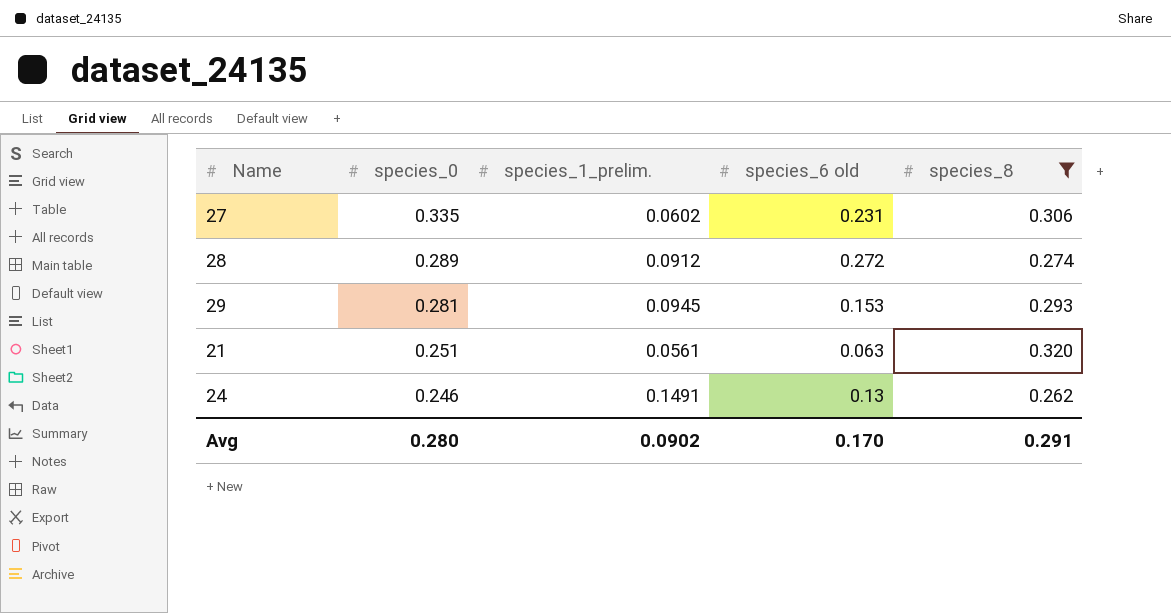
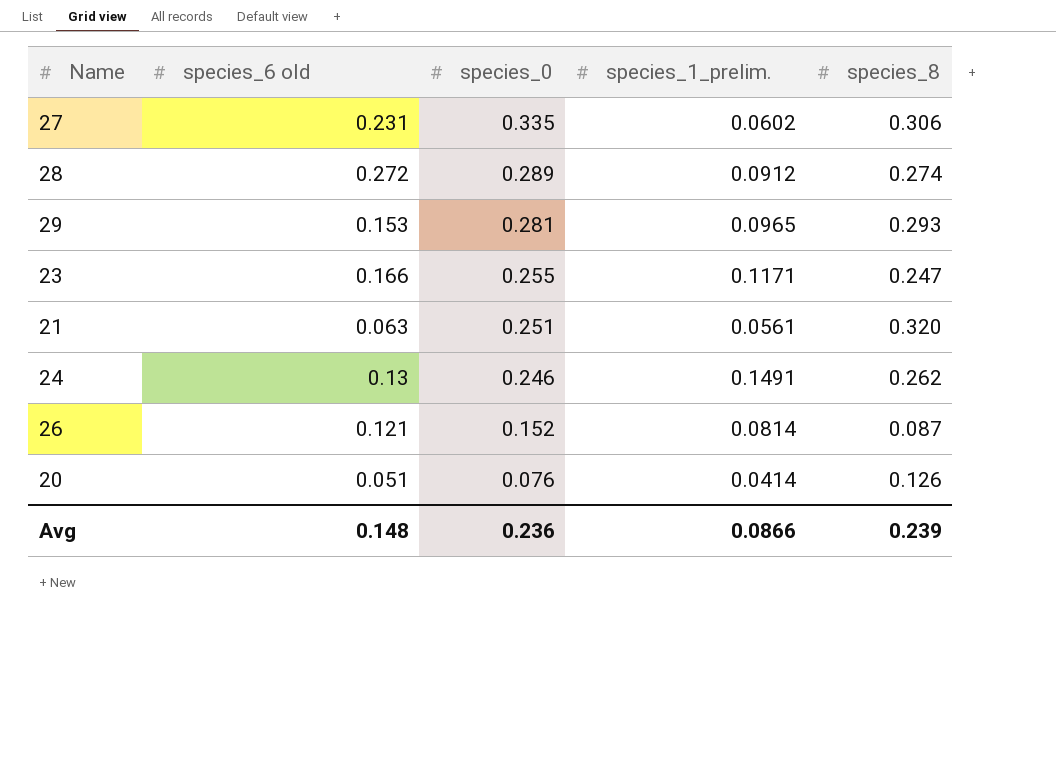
filter: species_8 >= 0.262 -> none
column species_6 old | position: 4 -> 2
29 | species_1_prelim.: 0.0945 -> 0.0965
Avg | species_6 old: 0.170 -> 0.148
Avg | species_0: 0.280 -> 0.236
Avg | species_1_prelim.: 0.0902 -> 0.0866
Avg | species_8: 0.291 -> 0.239

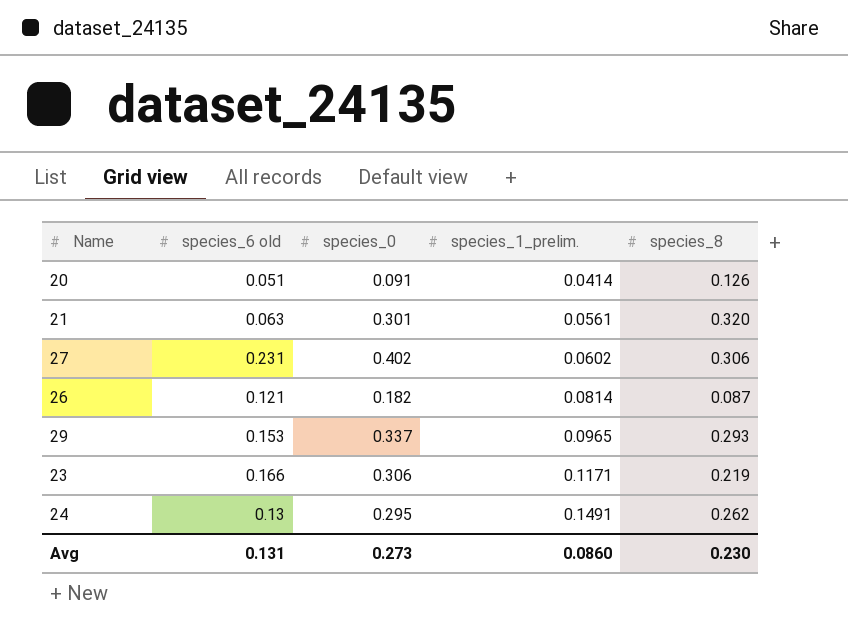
row order: species_0 descending -> species_1_prelim. ascending
row 28: 0.272 | 0.289 | 0.0912 | 0.274 -> none
20 | species_0: 0.076 -> 0.091
21 | species_0: 0.251 -> 0.301
27 | species_0: 0.335 -> 0.402
26 | species_0: 0.152 -> 0.182
29 | species_0: 0.281 -> 0.337
23 | species_0: 0.255 -> 0.306
23 | species_8: 0.247 -> 0.219
24 | species_0: 0.246 -> 0.295
Avg | species_6 old: 0.148 -> 0.131
Avg | species_0: 0.236 -> 0.273
Avg | species_1_prelim.: 0.0866 -> 0.0860
Avg | species_8: 0.239 -> 0.230

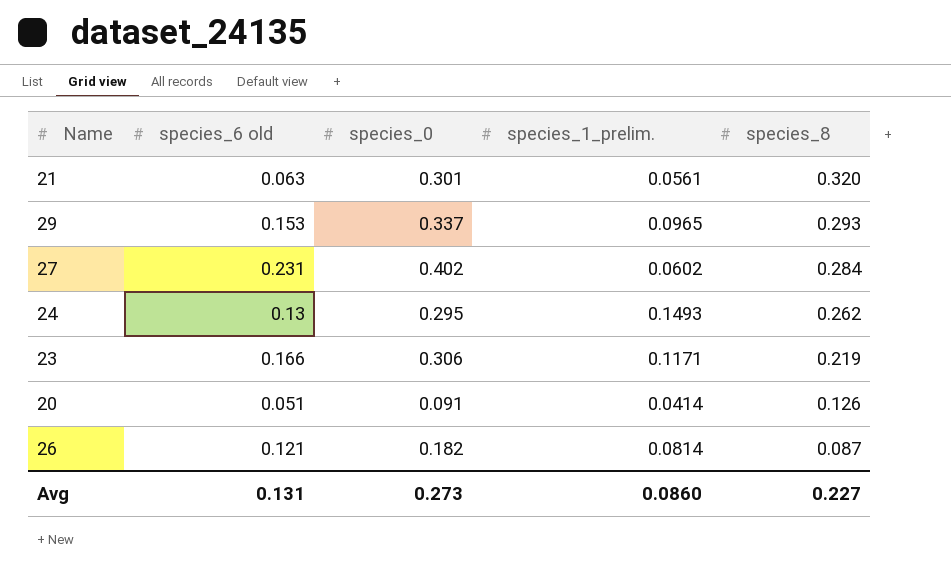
row order: species_1_prelim. ascending -> species_8 descending
27 | species_8: 0.306 -> 0.284
24 | species_1_prelim.: 0.1491 -> 0.1493
Avg | species_8: 0.230 -> 0.227

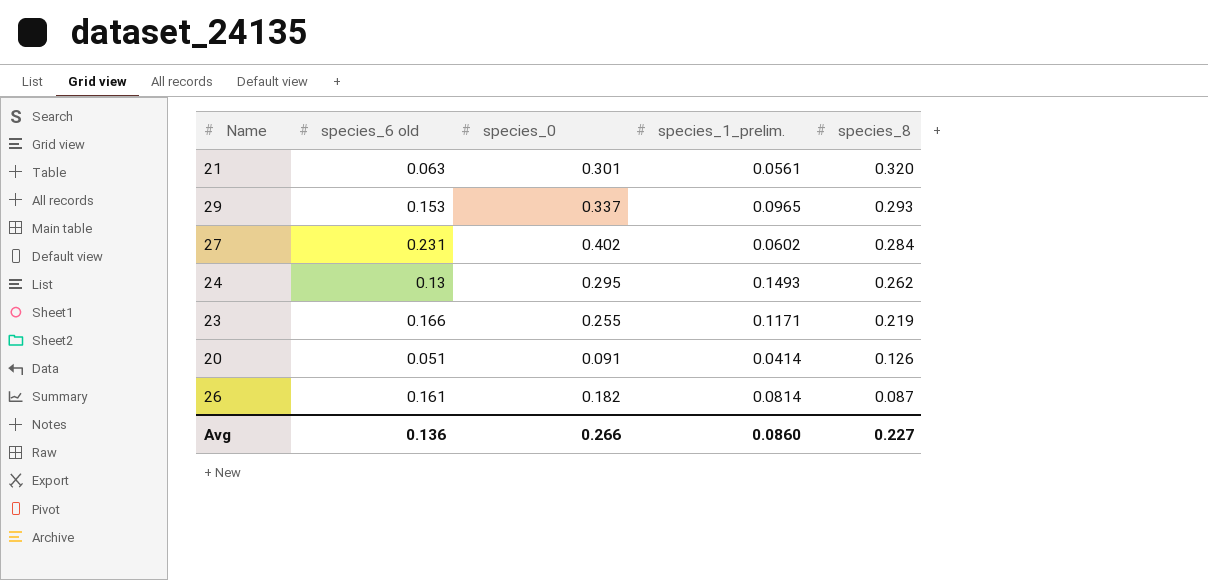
23 | species_0: 0.306 -> 0.255
26 | species_6 old: 0.121 -> 0.161
Avg | species_6 old: 0.131 -> 0.136
Avg | species_0: 0.273 -> 0.266

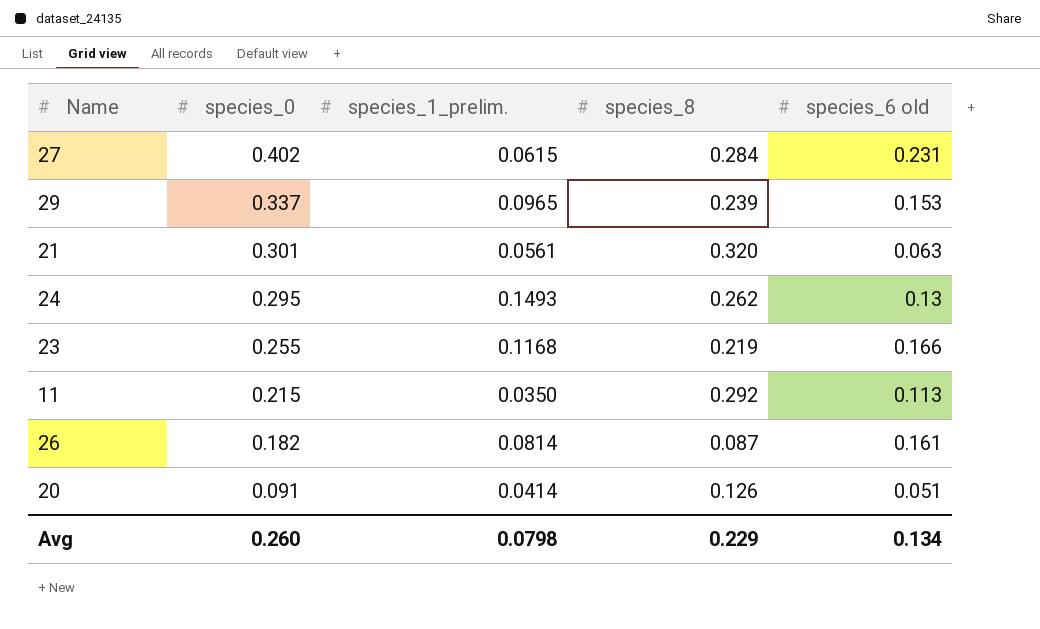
row order: species_8 descending -> species_0 descending
column species_6 old | position: 2 -> 5
27 | species_1_prelim.: 0.0602 -> 0.0615
29 | species_8: 0.293 -> 0.239
23 | species_1_prelim.: 0.1171 -> 0.1168
row 11: none -> 0.215 | 0.0350 | 0.292 | 0.113
Avg | species_0: 0.266 -> 0.260
Avg | species_1_prelim.: 0.0860 -> 0.0798
Avg | species_8: 0.227 -> 0.229
Avg | species_6 old: 0.136 -> 0.134

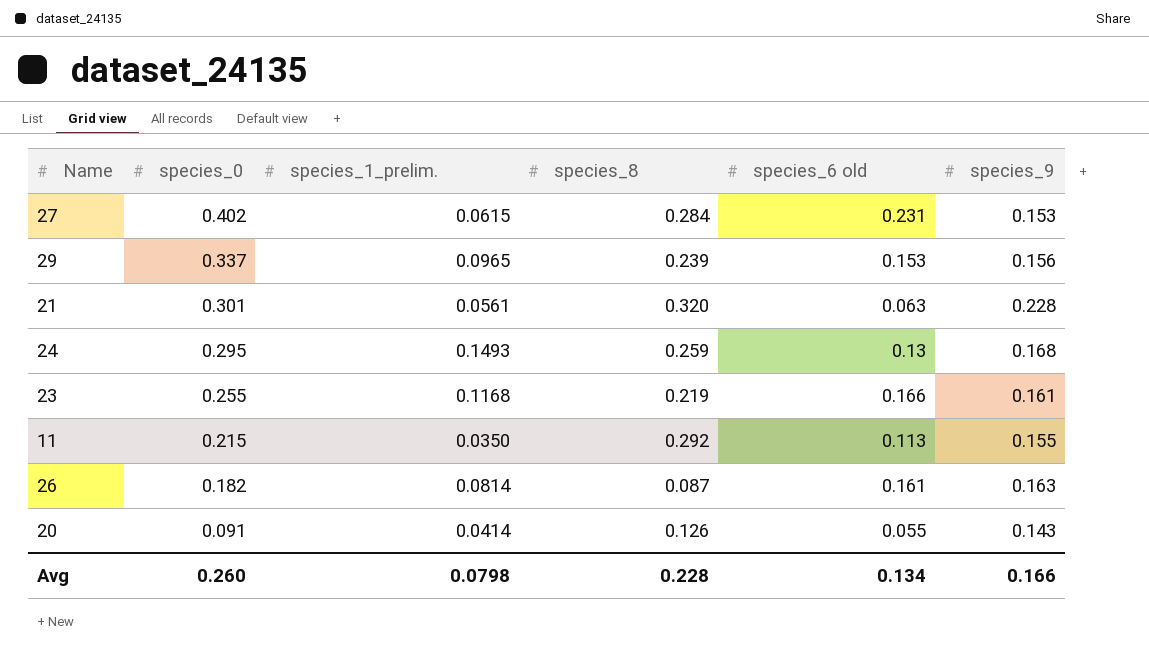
column species_9 | position: none -> 6
24 | species_8: 0.262 -> 0.259
20 | species_6 old: 0.051 -> 0.055
Avg | species_8: 0.229 -> 0.228

